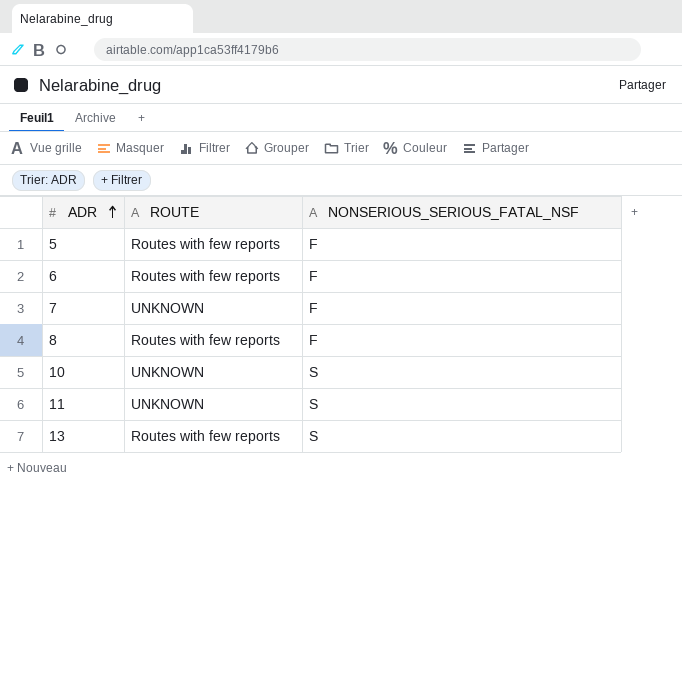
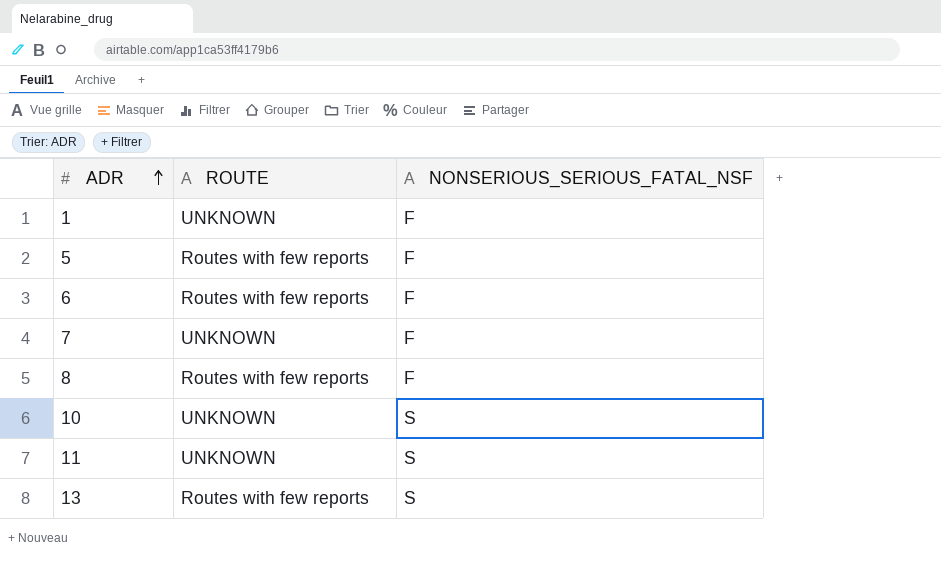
row 1: none -> UNKNOWN | F

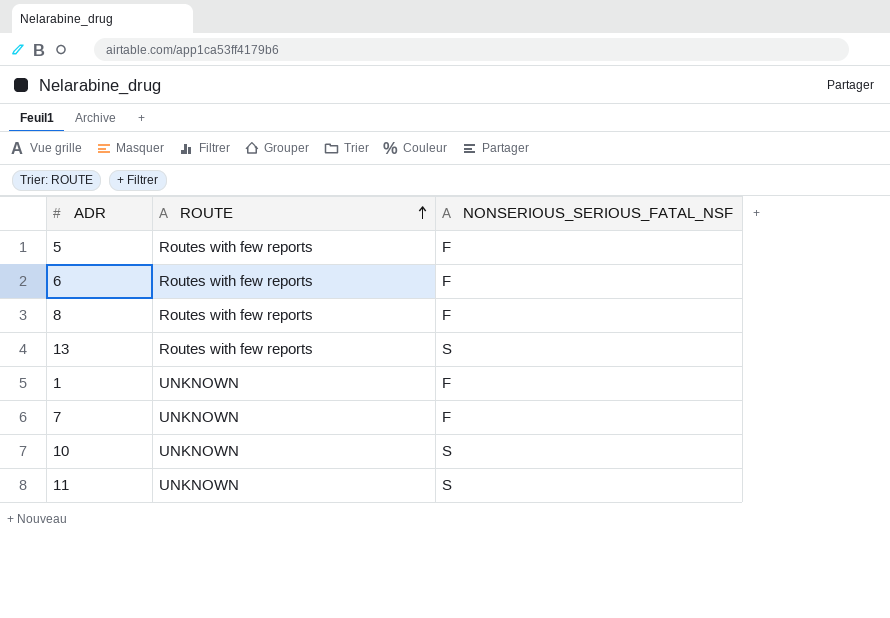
row order: ADR ascending -> ROUTE ascending

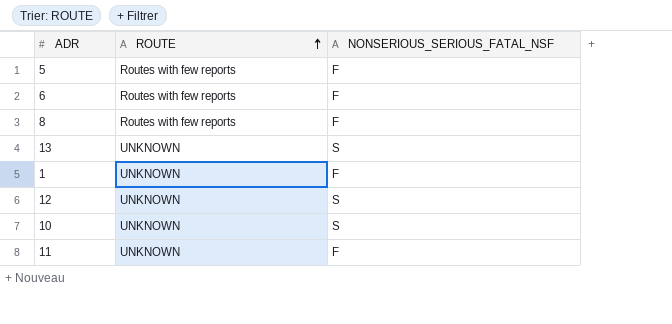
row 7: UNKNOWN | F -> none
13 | ROUTE: Routes with few reports -> UNKNOWN
row 12: none -> UNKNOWN | S
11 | NONSERIOUS_SERIOUS_FATAL_NSF: S -> F

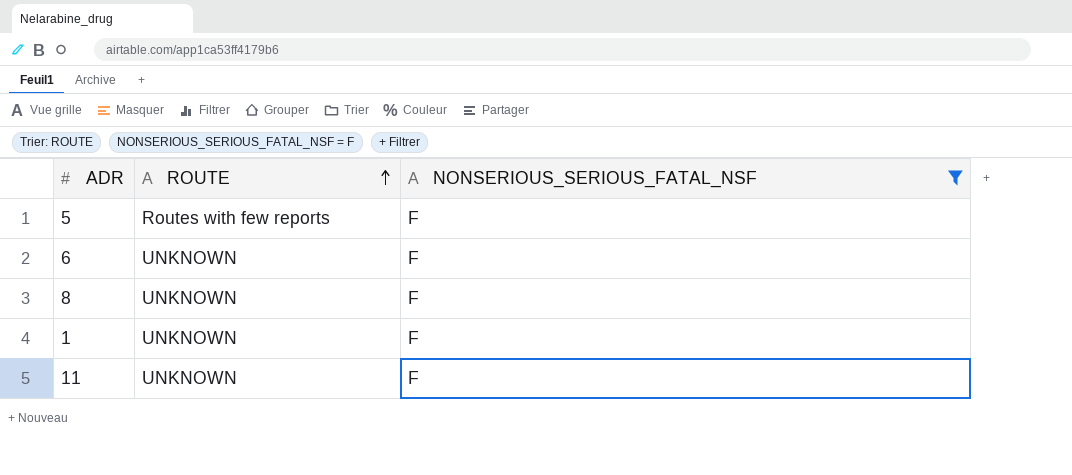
filter: none -> NONSERIOUS_SERIOUS_FATAL_NSF = F
6 | ROUTE: Routes with few reports -> UNKNOWN
8 | ROUTE: Routes with few reports -> UNKNOWN

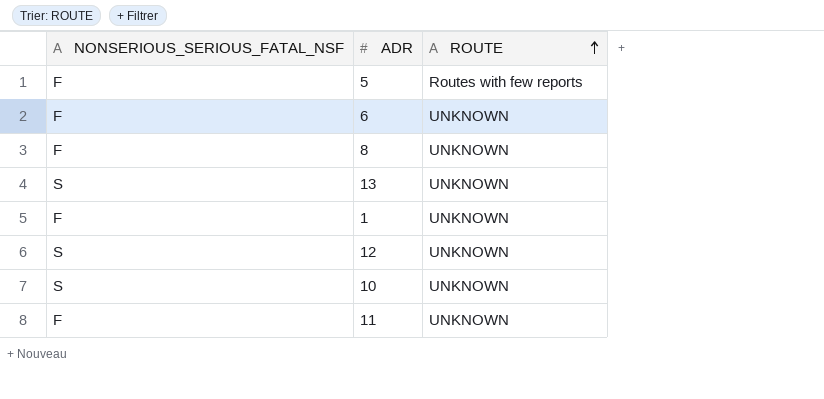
filter: NONSERIOUS_SERIOUS_FATAL_NSF = F -> none
column NONSERIOUS_SERIOUS_FATAL_NSF | position: 3 -> 1

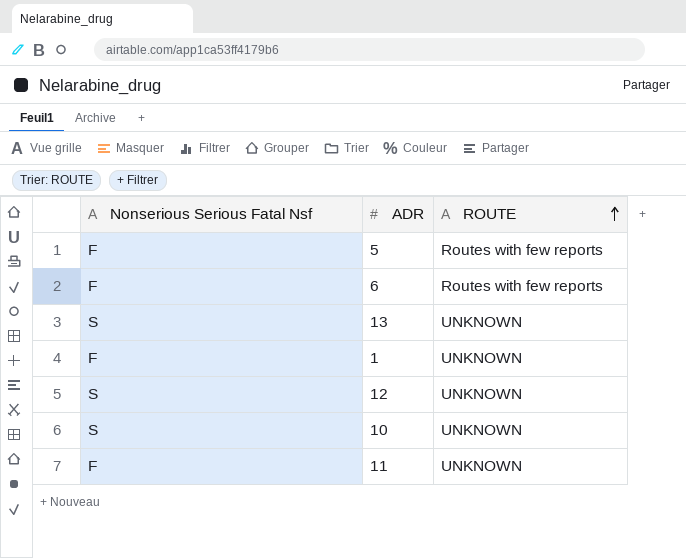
column name: NONSERIOUS_SERIOUS_FATAL_NSF -> Nonserious Serious Fatal Nsf
row 8: F | UNKNOWN -> none
6 | ROUTE: UNKNOWN -> Routes with few reports

